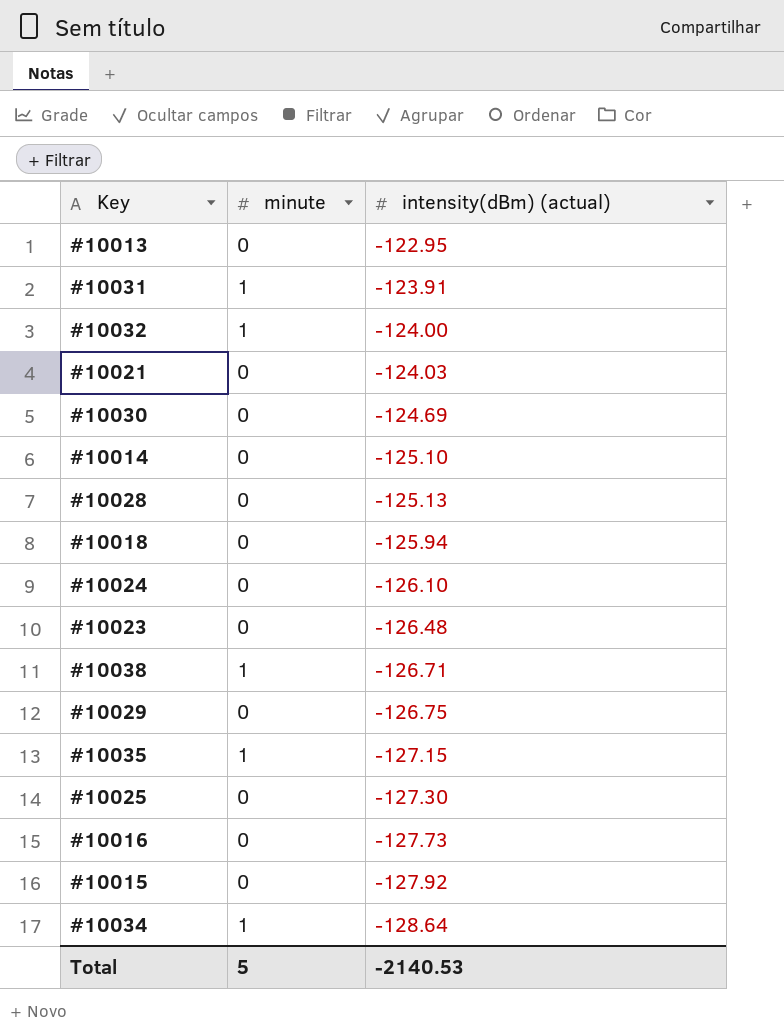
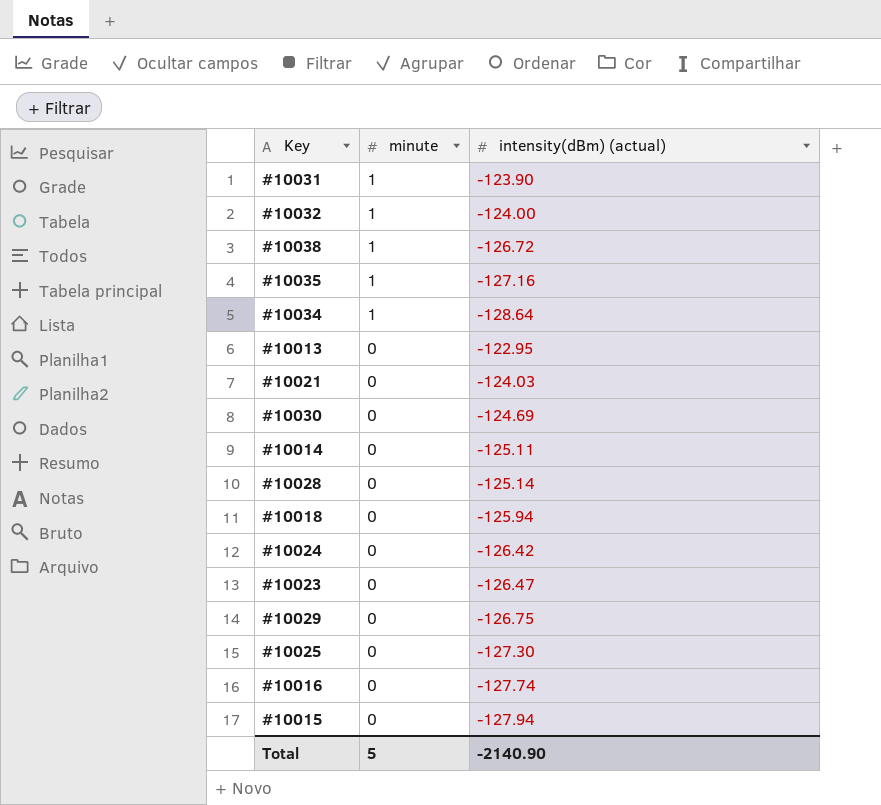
row order: intensity(dBm) (actual) descending -> minute descending
#10031 | intensity(dBm) (actual): -123.91 -> -123.90
#10038 | intensity(dBm) (actual): -126.71 -> -126.72
#10035 | intensity(dBm) (actual): -127.15 -> -127.16
#10014 | intensity(dBm) (actual): -125.10 -> -125.11
#10028 | intensity(dBm) (actual): -125.13 -> -125.14
#10024 | intensity(dBm) (actual): -126.10 -> -126.42
#10023 | intensity(dBm) (actual): -126.48 -> -126.47
#10016 | intensity(dBm) (actual): -127.73 -> -127.74
#10015 | intensity(dBm) (actual): -127.92 -> -127.94
Total | intensity(dBm) (actual): -2140.53 -> -2140.90

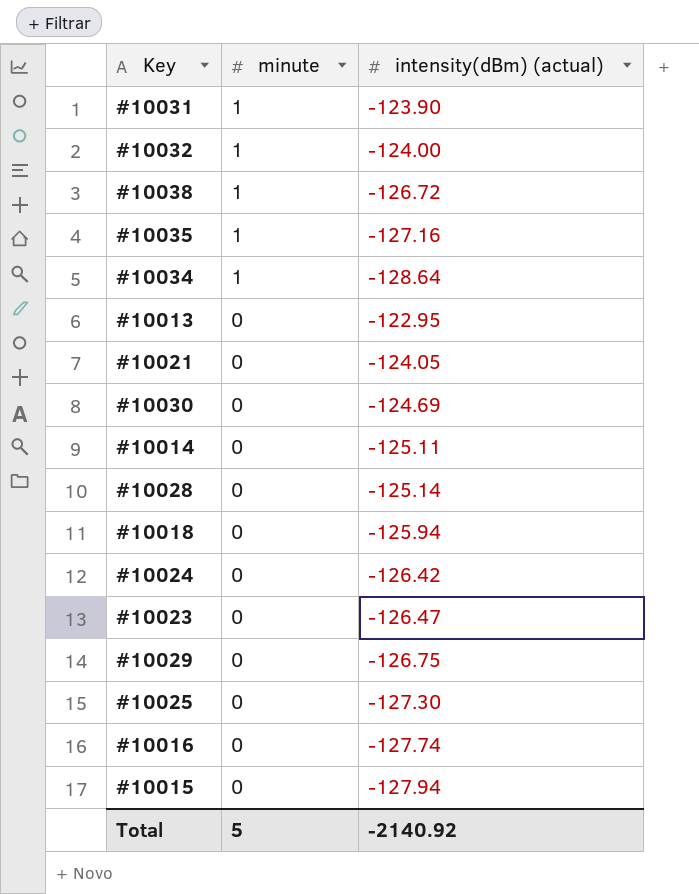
#10021 | intensity(dBm) (actual): -124.03 -> -124.05
Total | intensity(dBm) (actual): -2140.90 -> -2140.92

